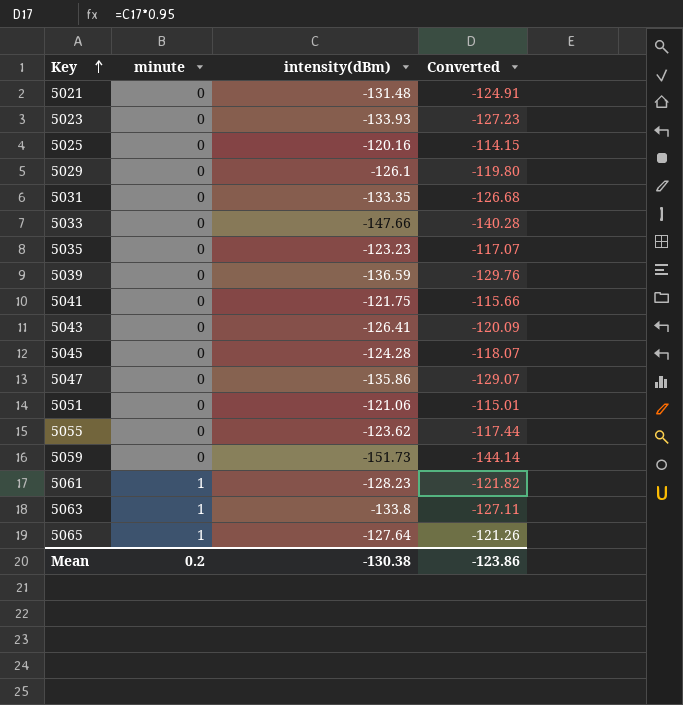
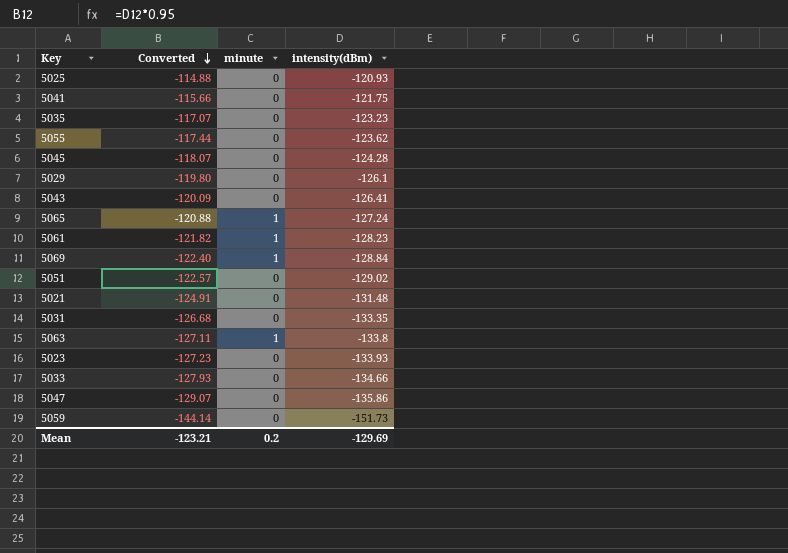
row order: Key ascending -> Converted descending
column Converted | position: 4 -> 2
row 5039: 0 | -136.59 | -129.76 -> none
5025 | Converted: -114.15 -> -114.88
5025 | intensity(dBm): -120.16 -> -120.93
5065 | Converted: -121.26 -> -120.88
5065 | intensity(dBm): -127.64 -> -127.24
row 5069: none -> -122.40 | 1 | -128.84
5051 | Converted: -115.01 -> -122.57
5051 | intensity(dBm): -121.06 -> -129.02
5033 | Converted: -140.28 -> -127.93
5033 | intensity(dBm): -147.66 -> -134.66
Mean | Converted: -123.86 -> -123.21
Mean | intensity(dBm): -130.38 -> -129.69

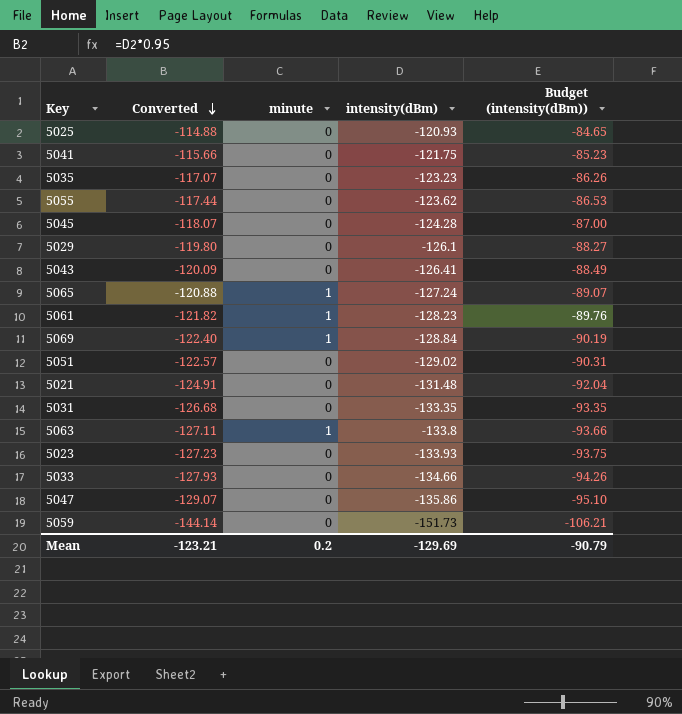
column Budget (intensity(dBm)) | formula: none -> [intensity(dBm)] * 0.7

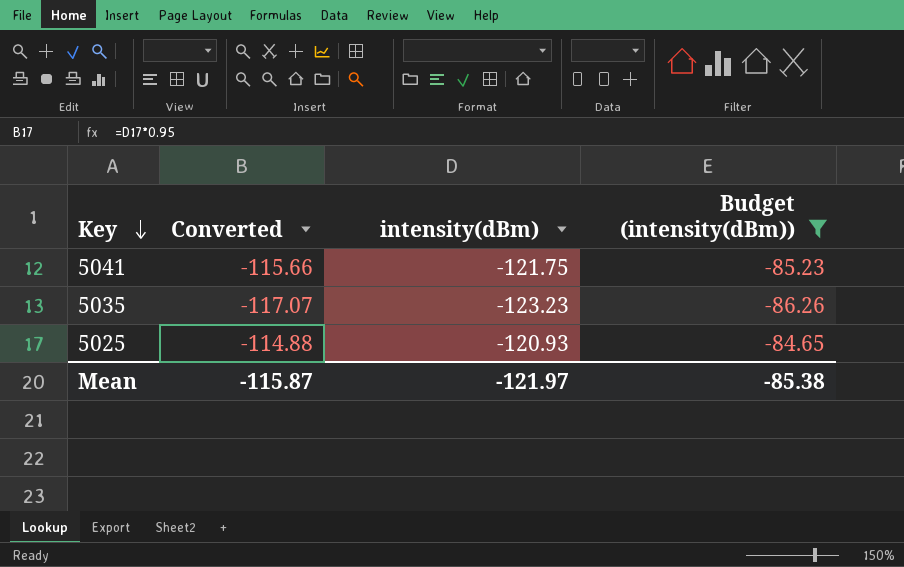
filter: none -> Budget (intensity(dBm)) >= -86.26
row order: Converted descending -> Key descending
column minute | position: 3 -> none
Mean | Converted: -123.21 -> -115.87
Mean | intensity(dBm): -129.69 -> -121.97
Mean | Budget (intensity(dBm)): -90.79 -> -85.38

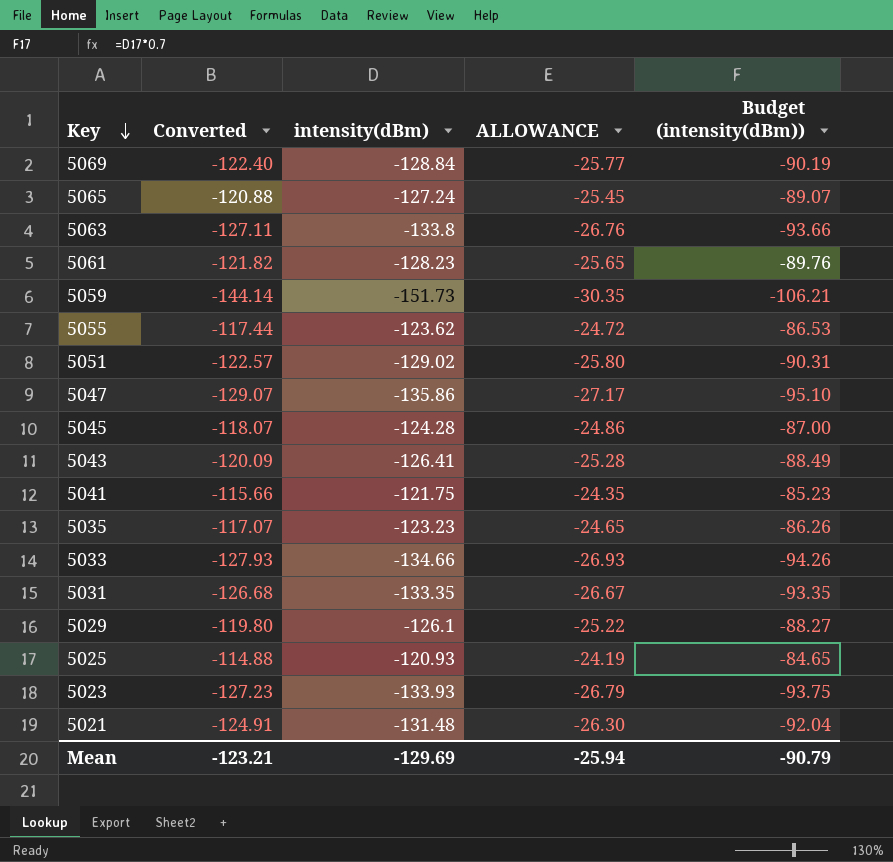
filter: Budget (intensity(dBm)) >= -86.26 -> none
column ALLOWANCE | formula: none -> [intensity(dBm)] * 0.2
Mean | Converted: -115.87 -> -123.21
Mean | intensity(dBm): -121.97 -> -129.69
Mean | Budget (intensity(dBm)): -85.38 -> -90.79

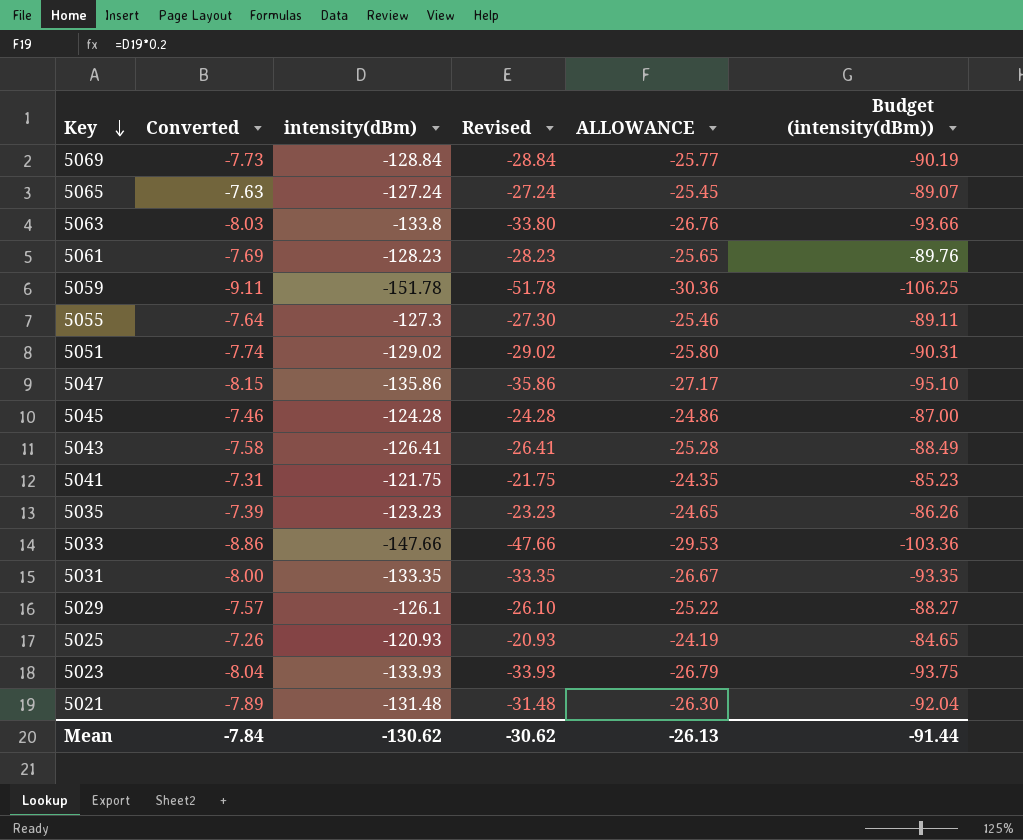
column Converted | formula: [intensity(dBm)] * 0.95 -> [intensity(dBm)] * 0.06
column Revised | formula: none -> [intensity(dBm)] + 100
5059 | intensity(dBm): -151.73 -> -151.78
5059 | ALLOWANCE: -30.35 -> -30.36
5059 | Budget (intensity(dBm)): -106.21 -> -106.25
5055 | intensity(dBm): -123.62 -> -127.3
5055 | ALLOWANCE: -24.72 -> -25.46
5055 | Budget (intensity(dBm)): -86.53 -> -89.11
5033 | intensity(dBm): -134.66 -> -147.66
5033 | ALLOWANCE: -26.93 -> -29.53
5033 | Budget (intensity(dBm)): -94.26 -> -103.36
Mean | Converted: -123.21 -> -7.84
Mean | intensity(dBm): -129.69 -> -130.62
Mean | ALLOWANCE: -25.94 -> -26.13
Mean | Budget (intensity(dBm)): -90.79 -> -91.44

